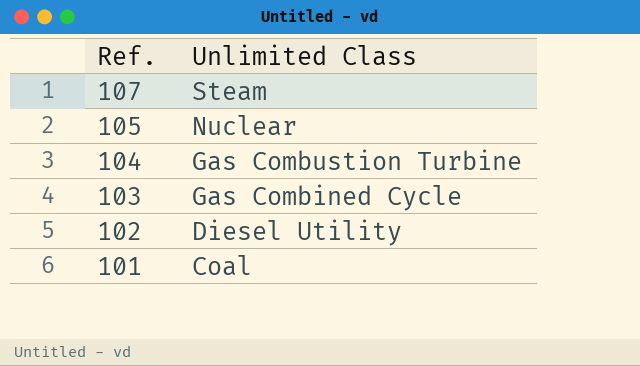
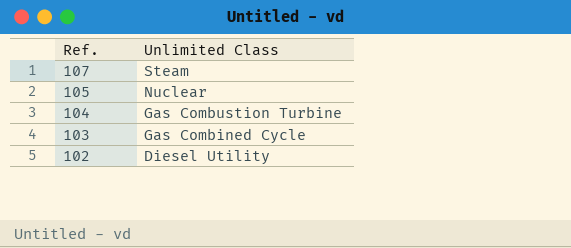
row 101: Coal -> none

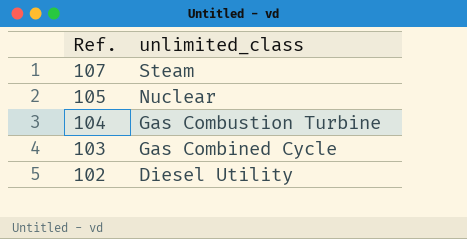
column name: Unlimited Class -> unlimited_class

